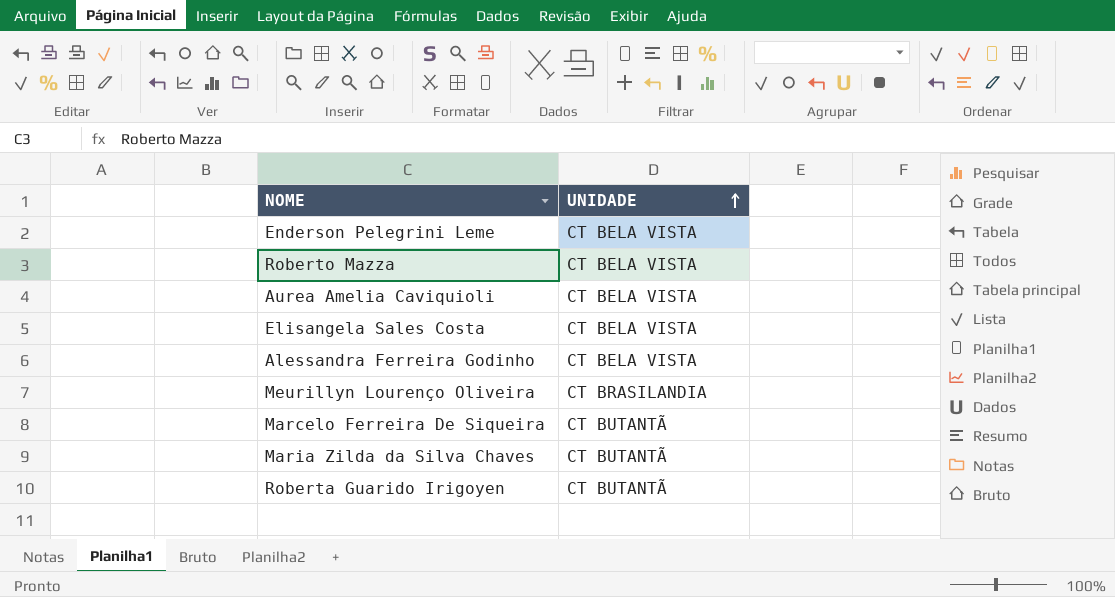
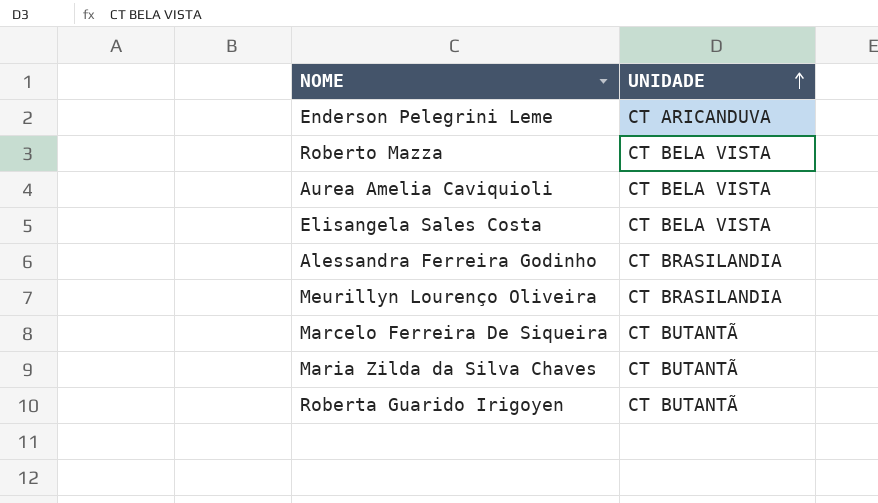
Enderson Pelegrini Leme | UNIDADE: CT BELA VISTA -> CT ARICANDUVA
Alessandra Ferreira Godinho | UNIDADE: CT BELA VISTA -> CT BRASILANDIA

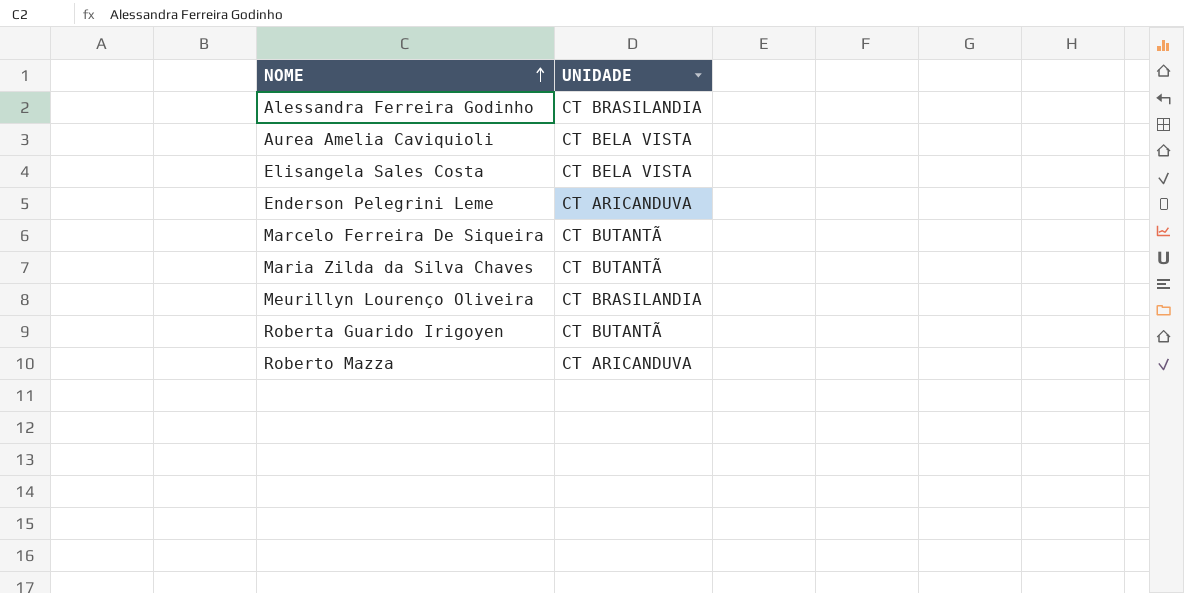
row order: UNIDADE ascending -> NOME ascending
Roberto Mazza | UNIDADE: CT BELA VISTA -> CT ARICANDUVA

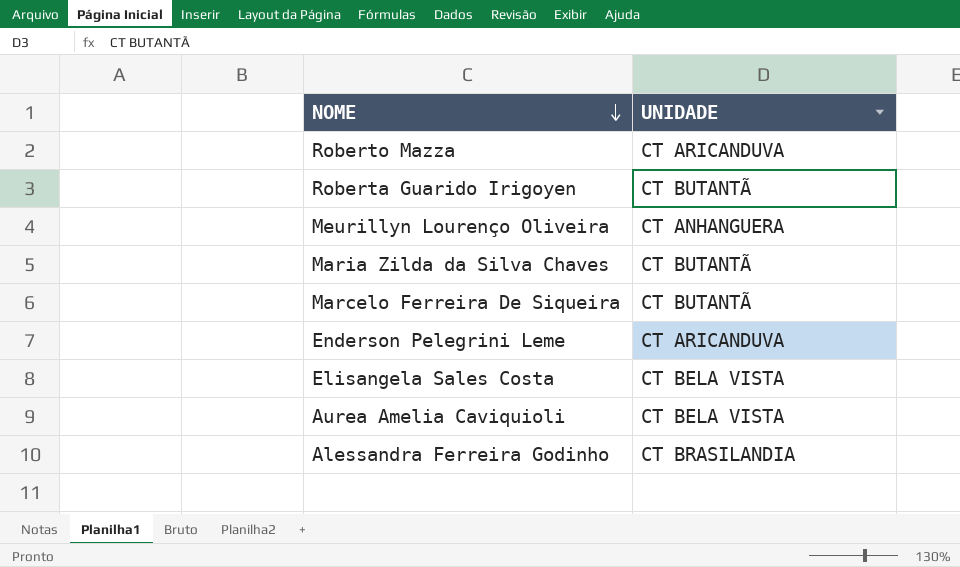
row order: NOME ascending -> NOME descending
Meurillyn Lourenço Oliveira | UNIDADE: CT BRASILANDIA -> CT ANHANGUERA

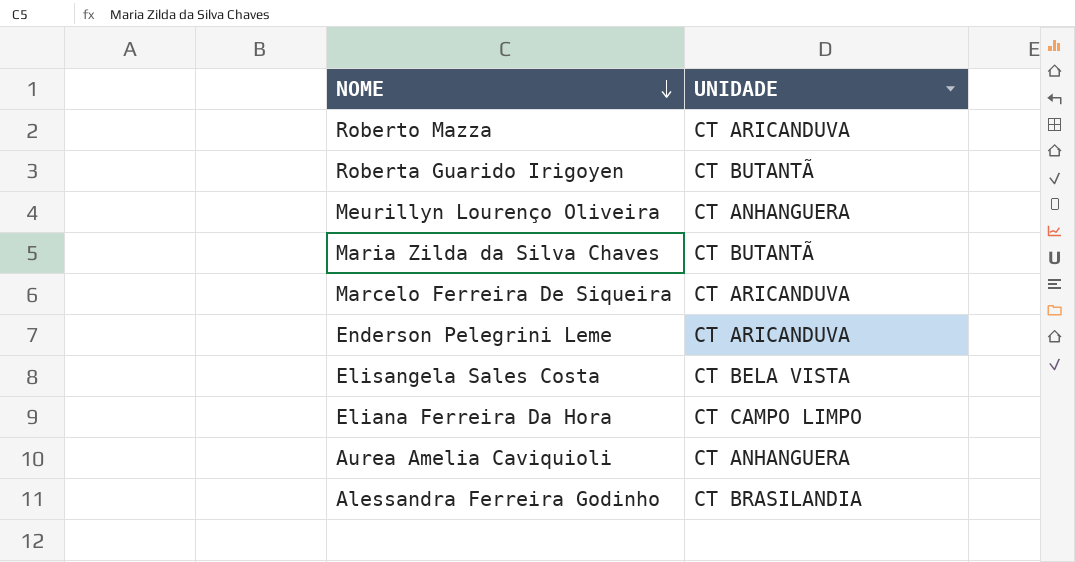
Marcelo Ferreira De Siqueira | UNIDADE: CT BUTANTÃ -> CT ARICANDUVA
row Eliana Ferreira Da Hora: none -> CT CAMPO LIMPO
Aurea Amelia Caviquioli | UNIDADE: CT BELA VISTA -> CT ANHANGUERA

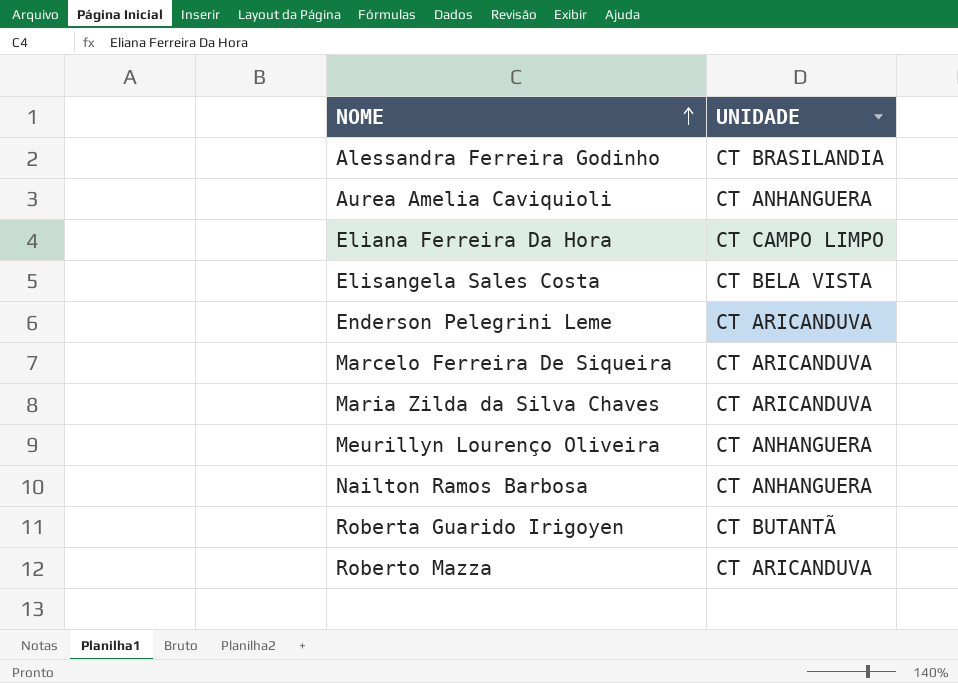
row order: NOME descending -> NOME ascending
Maria Zilda da Silva Chaves | UNIDADE: CT BUTANTÃ -> CT ARICANDUVA
row Nailton Ramos Barbosa: none -> CT ANHANGUERA

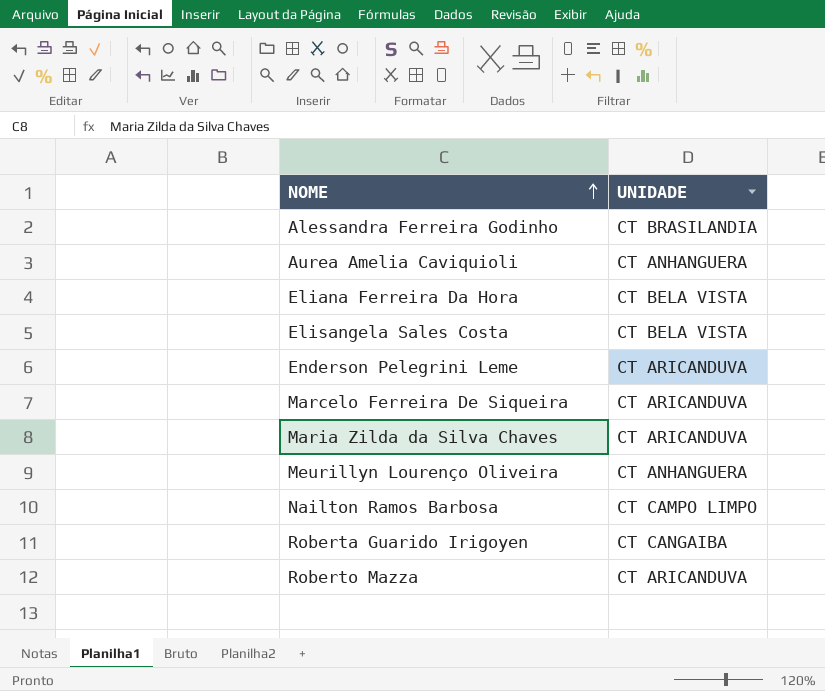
Eliana Ferreira Da Hora | UNIDADE: CT CAMPO LIMPO -> CT BELA VISTA
Nailton Ramos Barbosa | UNIDADE: CT ANHANGUERA -> CT CAMPO LIMPO
Roberta Guarido Irigoyen | UNIDADE: CT BUTANTÃ -> CT CANGAIBA

